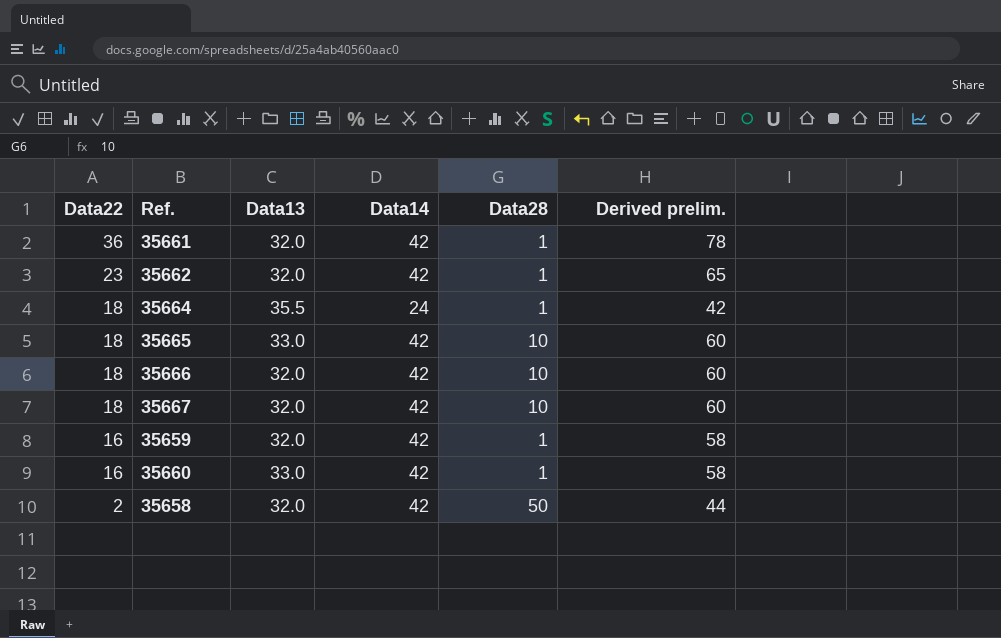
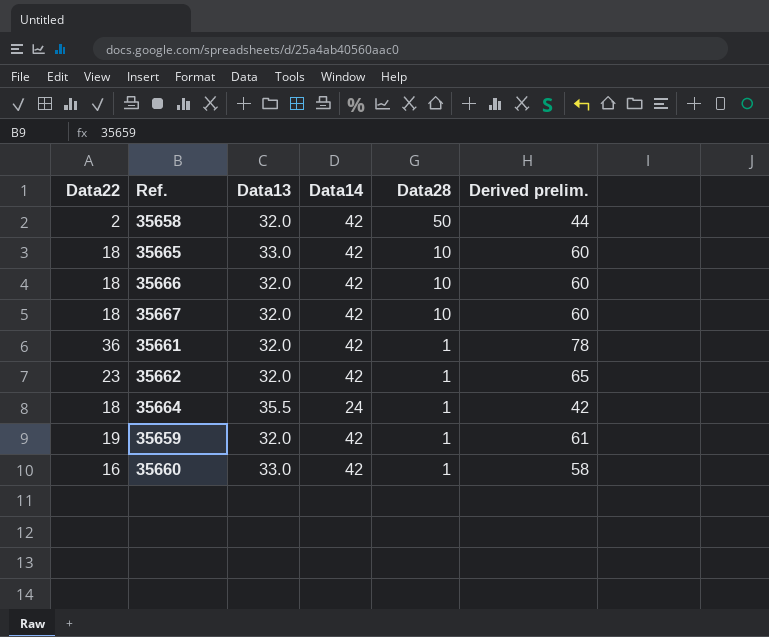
row order: Data22 descending -> Data28 descending
35659 | Data22: 16 -> 19
35659 | Derived prelim.: 58 -> 61

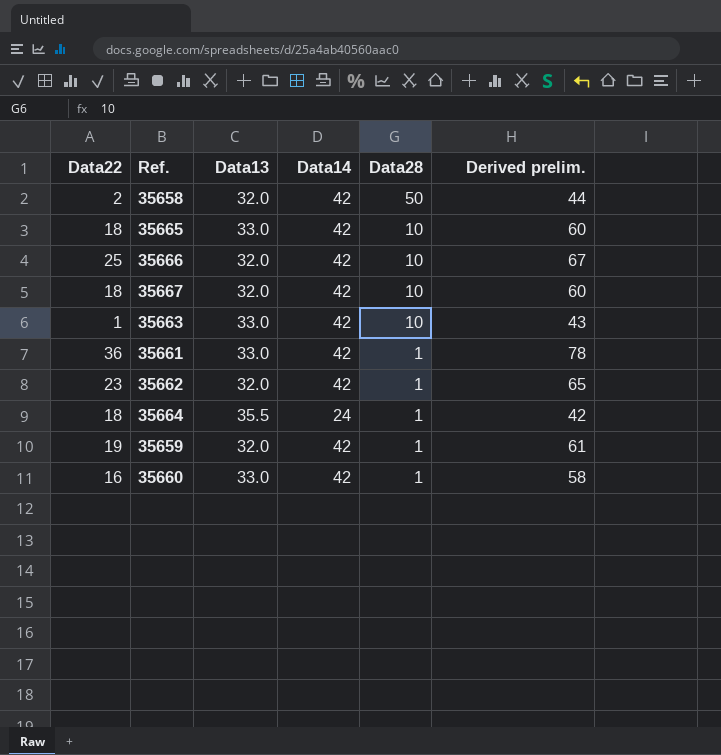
35666 | Data22: 18 -> 25
35666 | Derived prelim.: 60 -> 67
row 35663: none -> 1 | 33.0 | 42 | 10 | 43
35661 | Data13: 32.0 -> 33.0

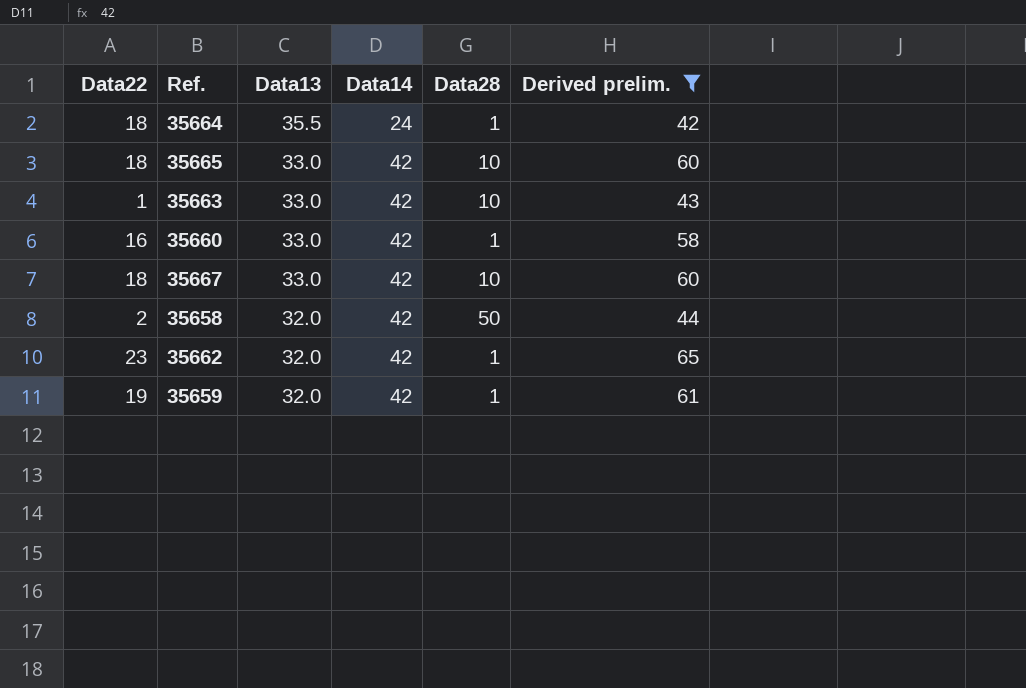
filter: none -> Derived prelim. <= 65
row order: Data28 descending -> Data13 descending
35667 | Data13: 32.0 -> 33.0

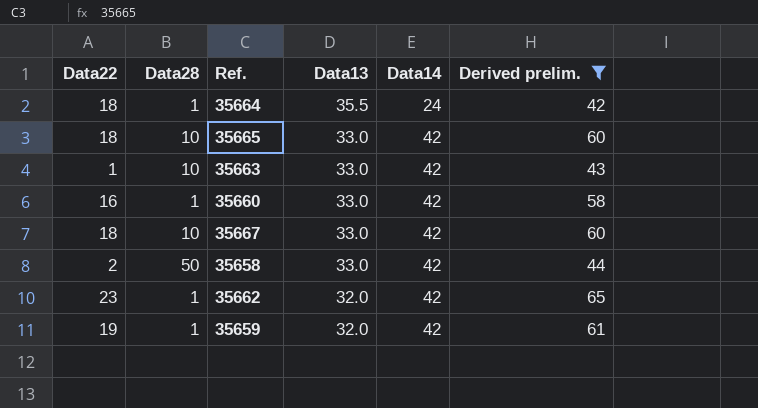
column Data28 | position: 5 -> 2
35658 | Data13: 32.0 -> 33.0

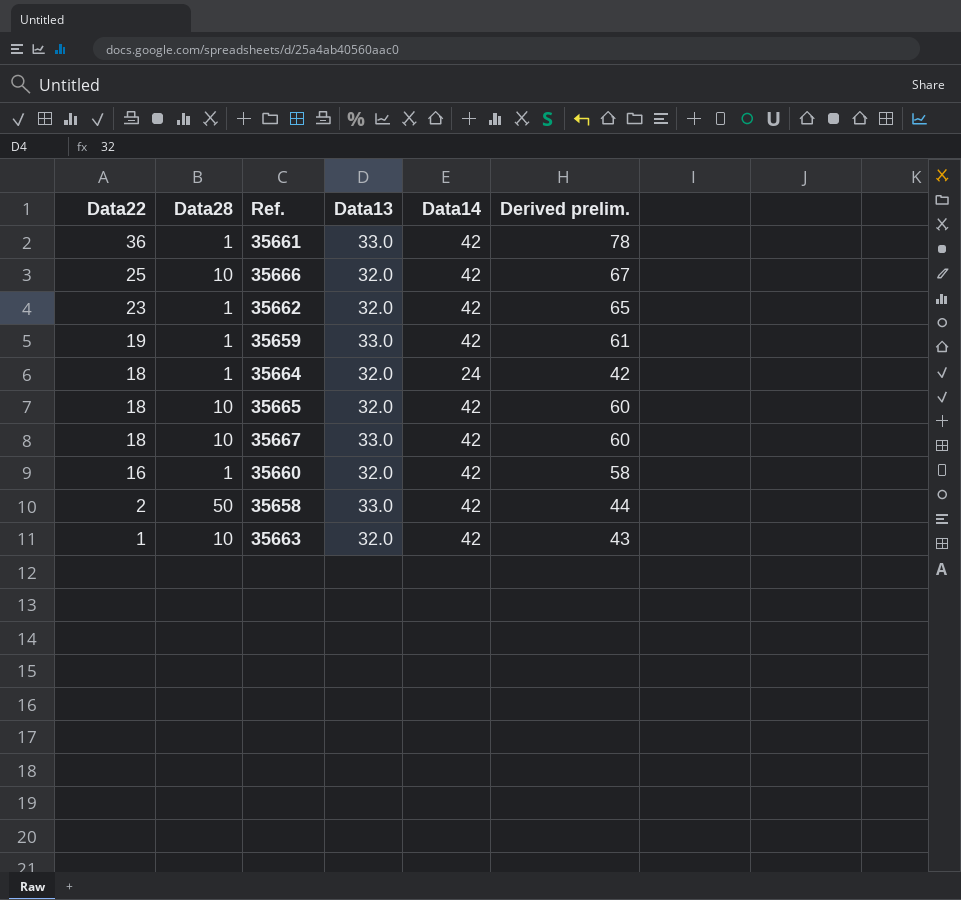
filter: Derived prelim. <= 65 -> none
row order: Data13 descending -> Data22 descending
35659 | Data13: 32.0 -> 33.0
35664 | Data13: 35.5 -> 32.0
35665 | Data13: 33.0 -> 32.0
35660 | Data13: 33.0 -> 32.0
35663 | Data13: 33.0 -> 32.0

